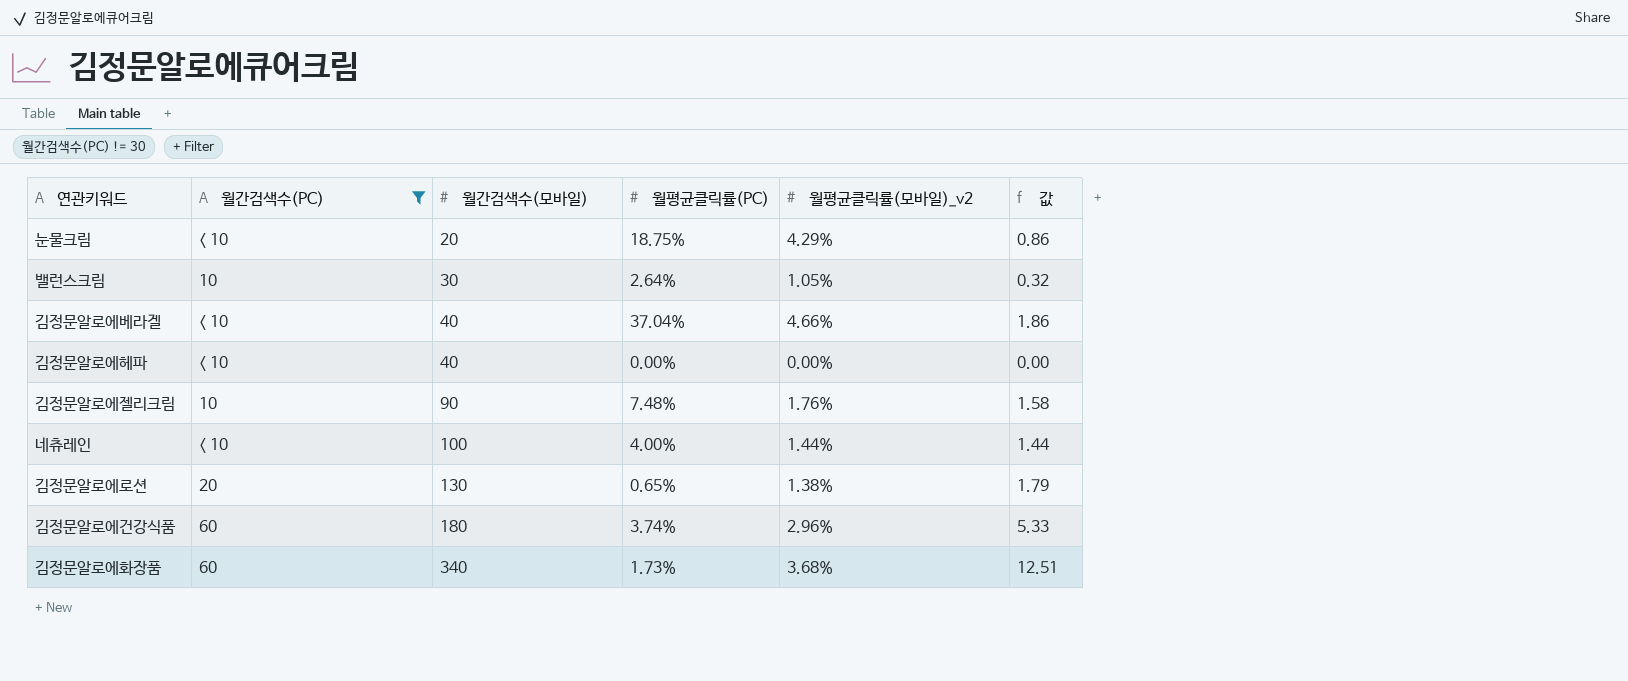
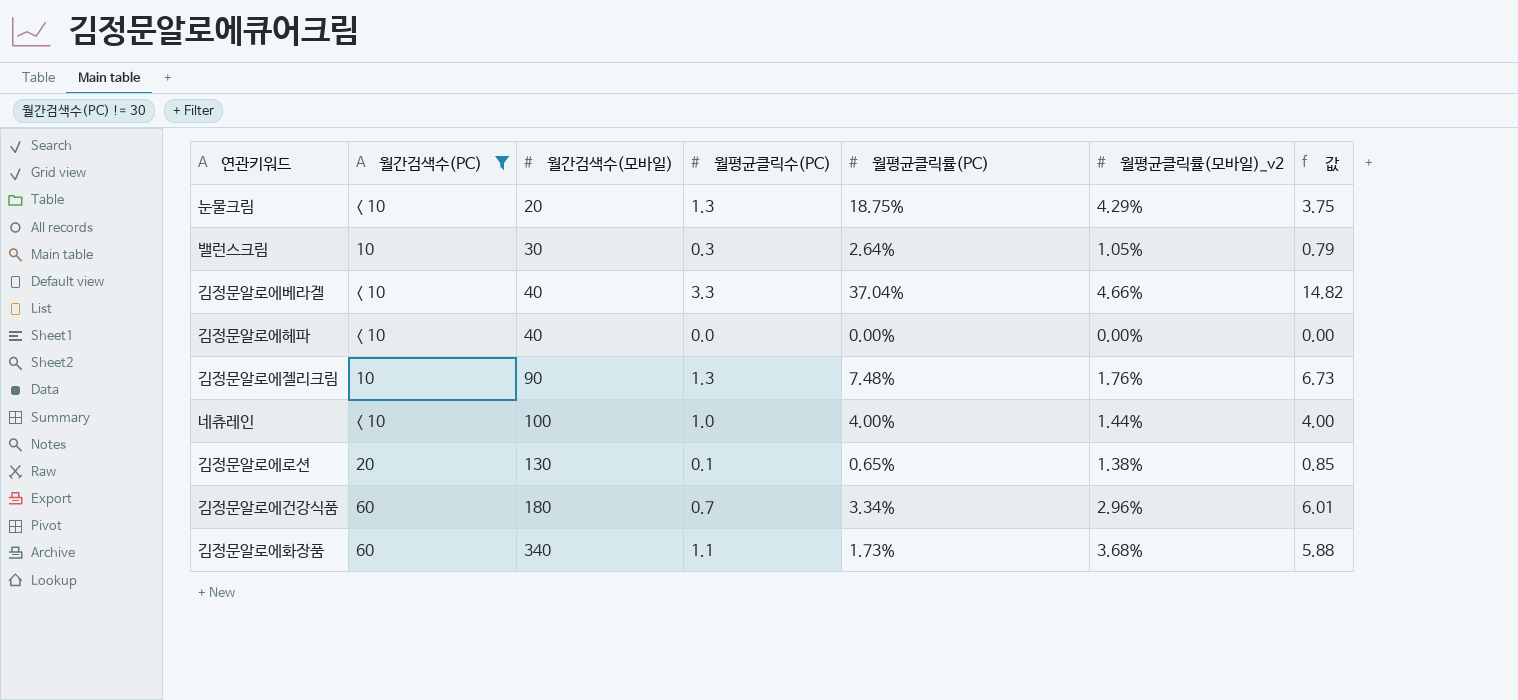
column 월평균클릭수(PC) | position: none -> 4
column 값 | formula: [월간검색수(모바일)] * [월평균클릭률(모바일)_v2] -> [월간검색수(모바일)] * [월평균클릭률(PC)]
김정문알로에건강식품 | 월평균클릭률(PC): 3.74% -> 3.34%

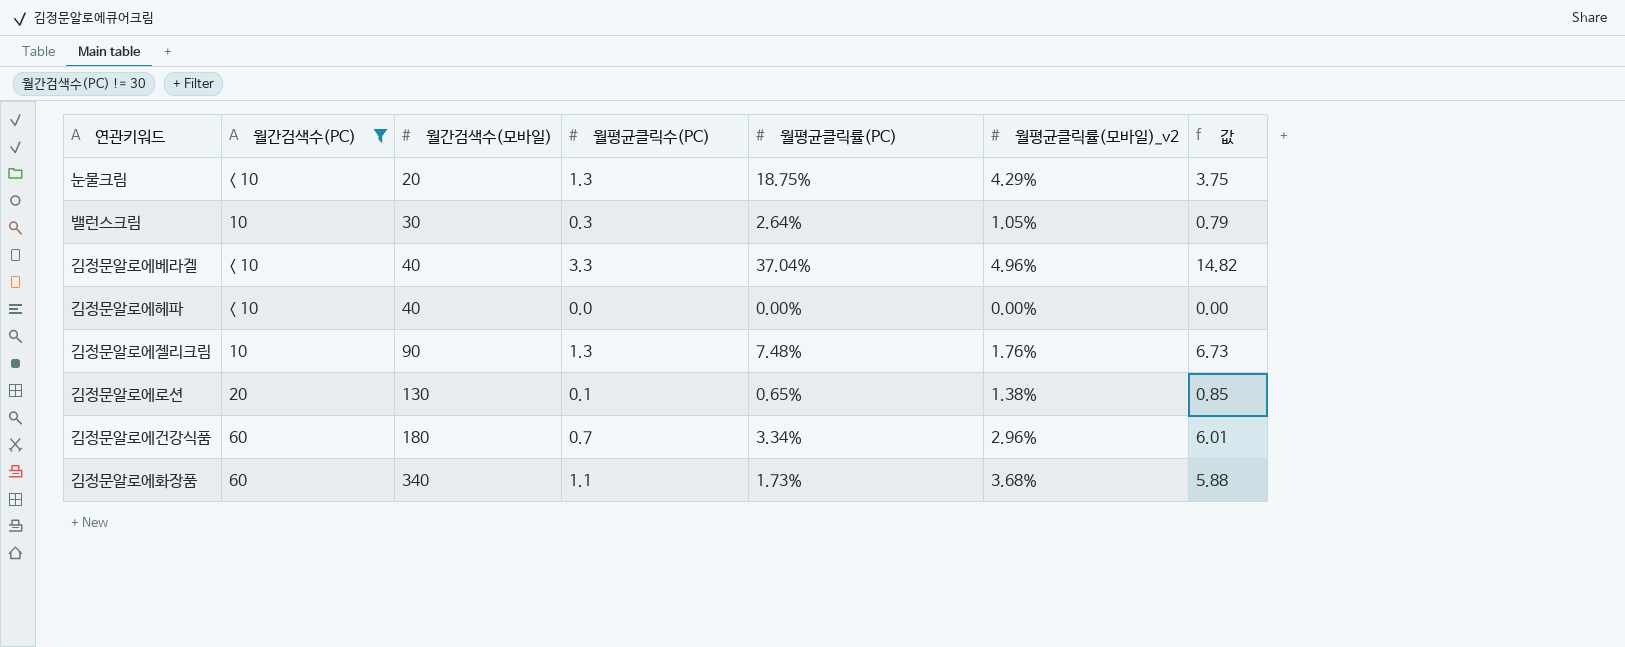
row 네츄레인: < 10 | 100 | 1.0 | 4.00% | 1.44% | 4.00 -> none
김정문알로에베라겔 | 월평균클릭률(모바일)_v2: 4.66% -> 4.96%

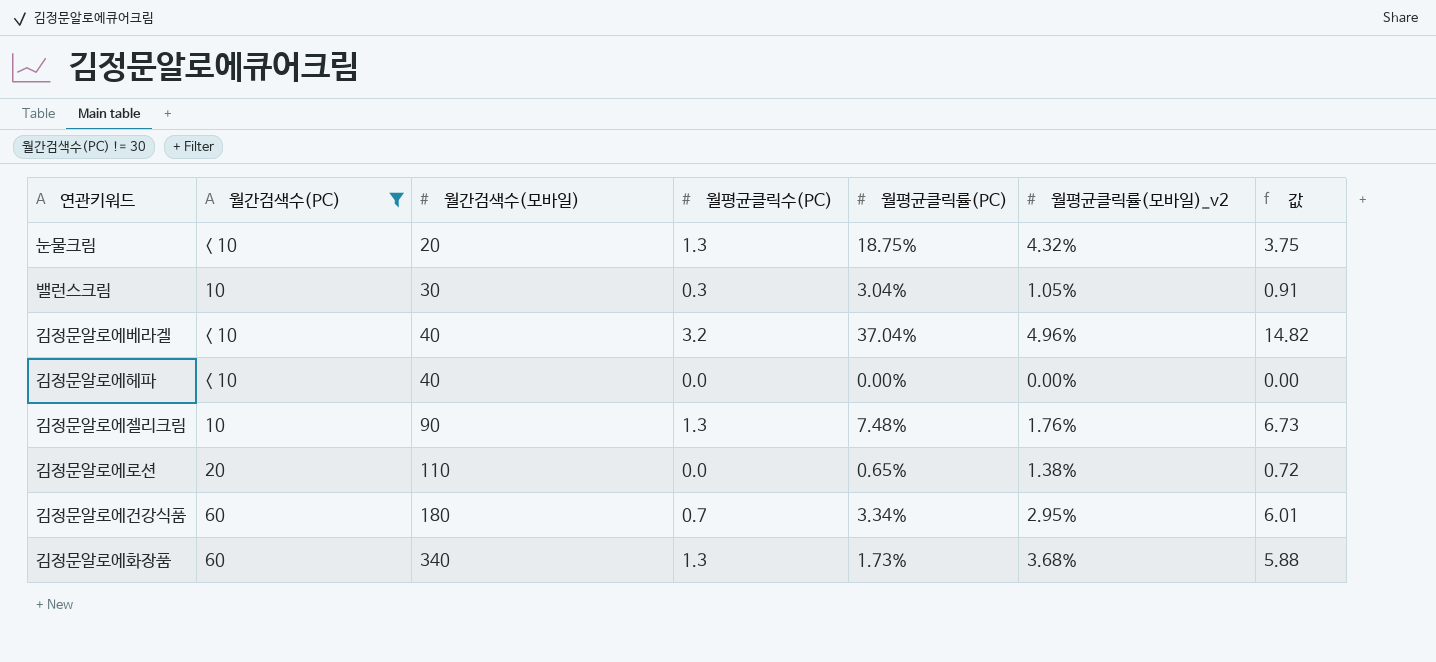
눈물크림 | 월평균클릭률(모바일)_v2: 4.29% -> 4.32%
밸런스크림 | 월평균클릭률(PC): 2.64% -> 3.04%
밸런스크림 | 값: 0.79 -> 0.91
김정문알로에베라겔 | 월평균클릭수(PC): 3.3 -> 3.2
김정문알로에로션 | 월간검색수(모바일): 130 -> 110
김정문알로에로션 | 월평균클릭수(PC): 0.1 -> 0.0
김정문알로에로션 | 값: 0.85 -> 0.72
김정문알로에건강식품 | 월평균클릭률(모바일)_v2: 2.96% -> 2.95%
김정문알로에화장품 | 월평균클릭수(PC): 1.1 -> 1.3

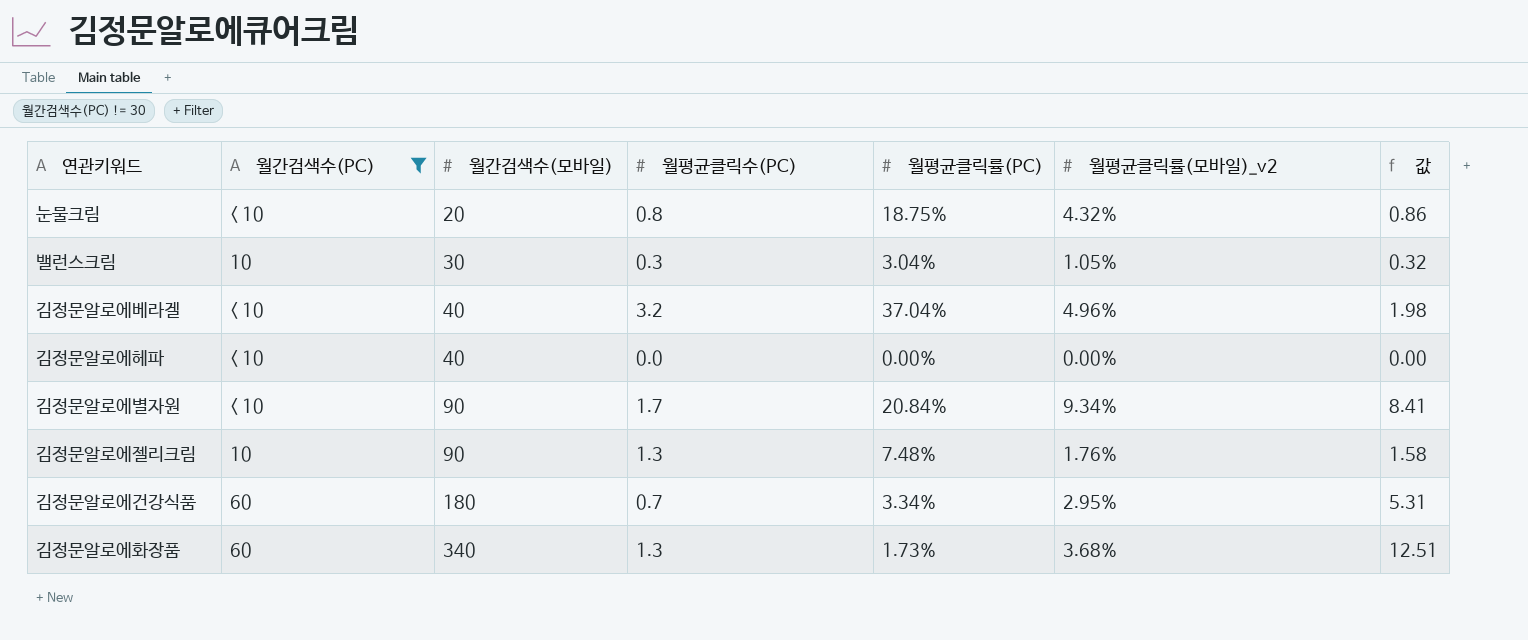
column 값 | formula: [월간검색수(모바일)] * [월평균클릭률(PC)] -> [월간검색수(모바일)] * [월평균클릭률(모바일)_v2]
row 김정문알로에로션: 20 | 110 | 0.0 | 0.65% | 1.38% | 0.72 -> none
눈물크림 | 월평균클릭수(PC): 1.3 -> 0.8
row 김정문알로에별자원: none -> < 10 | 90 | 1.7 | 20.84% | 9.34% | 8.41

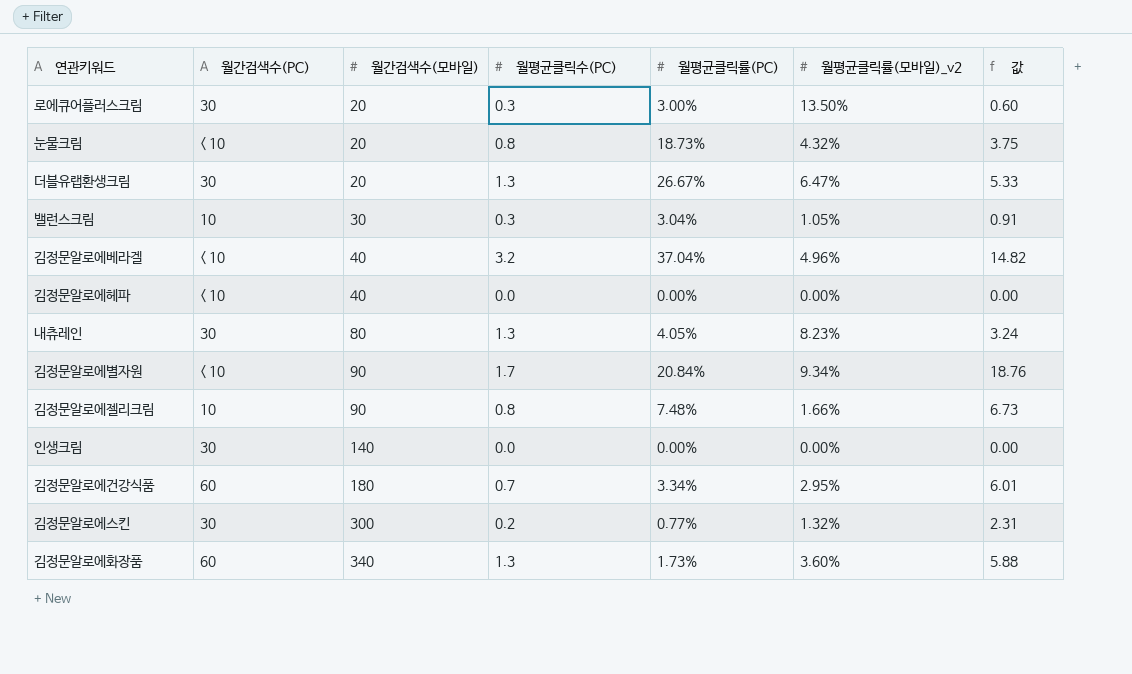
filter: 월간검색수(PC) != 30 -> none
column 값 | formula: [월간검색수(모바일)] * [월평균클릭률(모바일)_v2] -> [월간검색수(모바일)] * [월평균클릭률(PC)]
눈물크림 | 월평균클릭률(PC): 18.75% -> 18.73%
김정문알로에젤리크림 | 월평균클릭수(PC): 1.3 -> 0.8
김정문알로에젤리크림 | 월평균클릭률(모바일)_v2: 1.76% -> 1.66%
김정문알로에화장품 | 월평균클릭률(모바일)_v2: 3.68% -> 3.60%

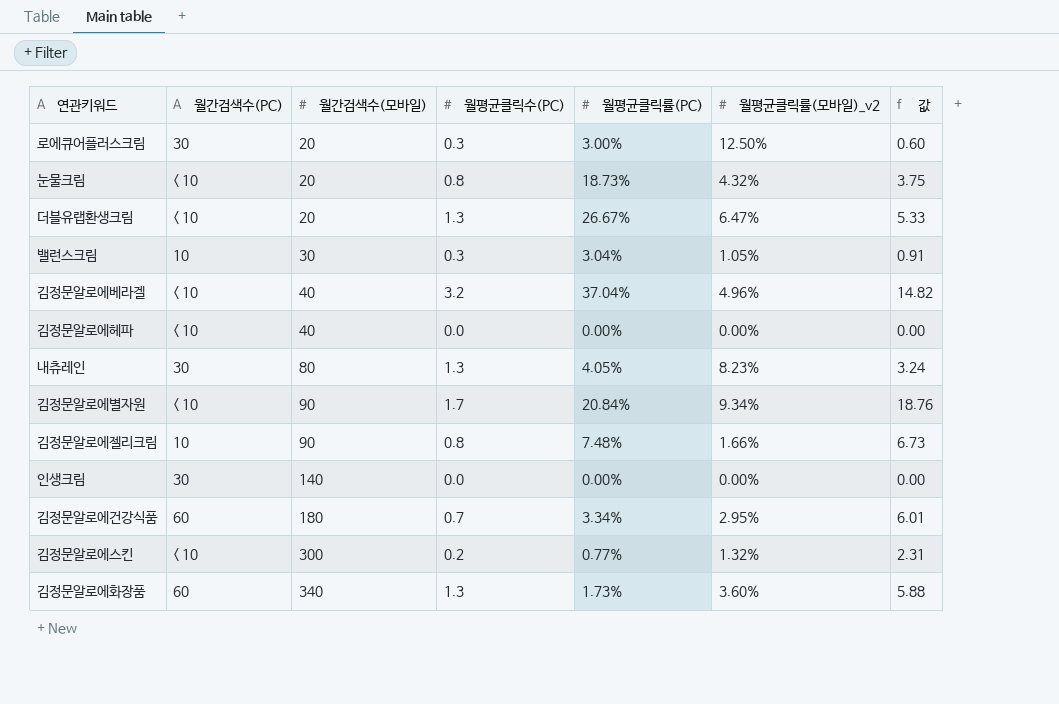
로에큐어플러스크림 | 월평균클릭률(모바일)_v2: 13.50% -> 12.50%
더블유랩환생크림 | 월간검색수(PC): 30 -> < 10
김정문알로에스킨 | 월간검색수(PC): 30 -> < 10

